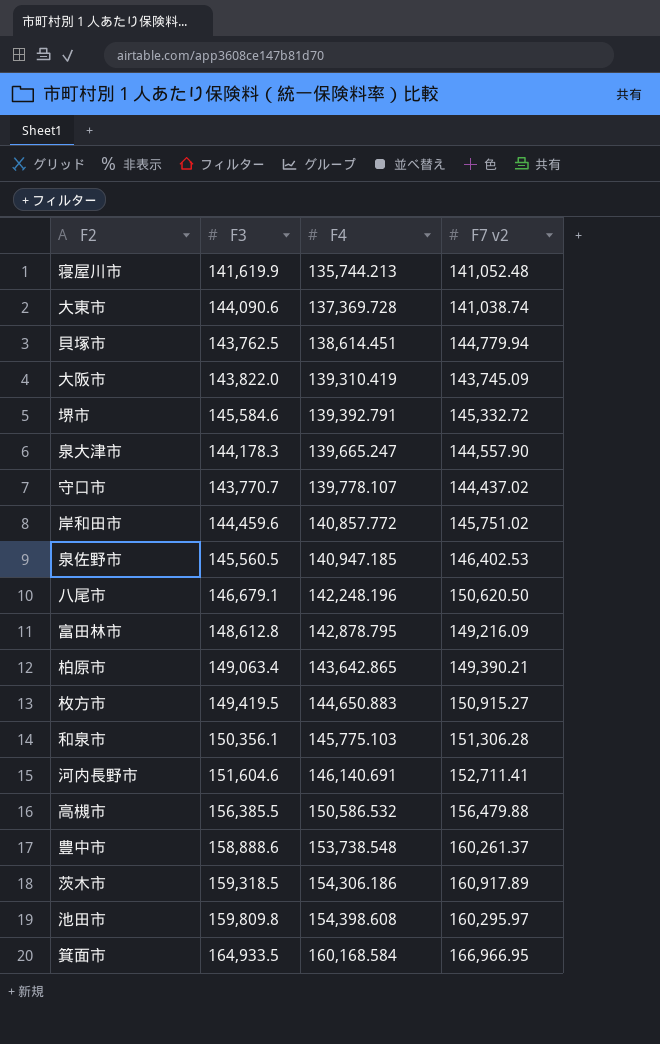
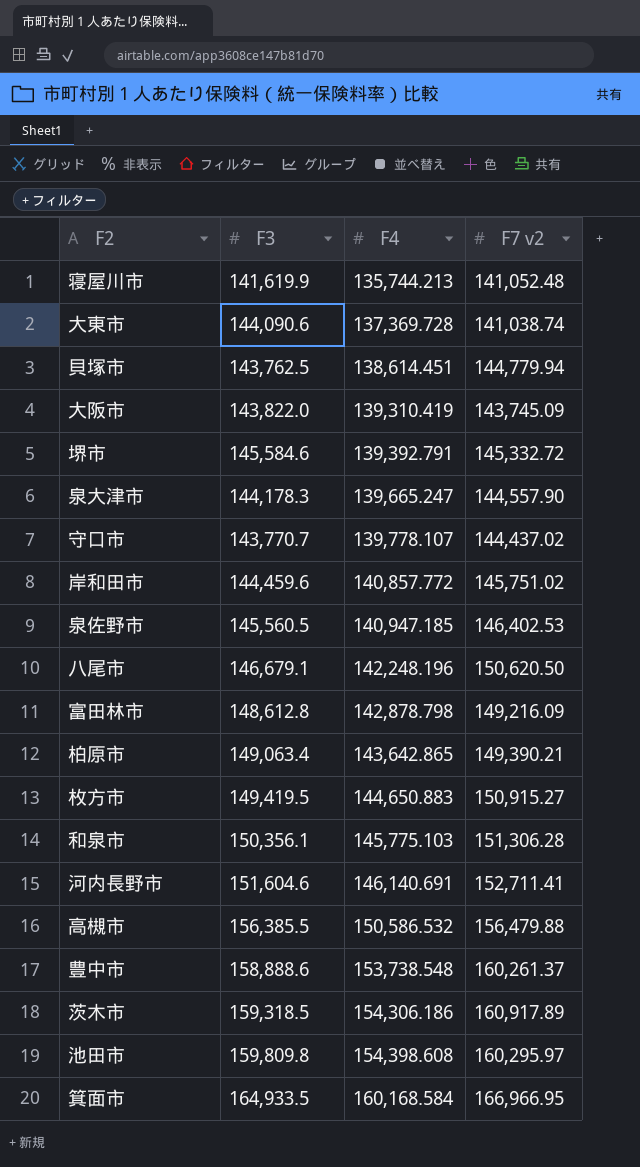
富田林市 | F4: 142,878.795 -> 142,878.798

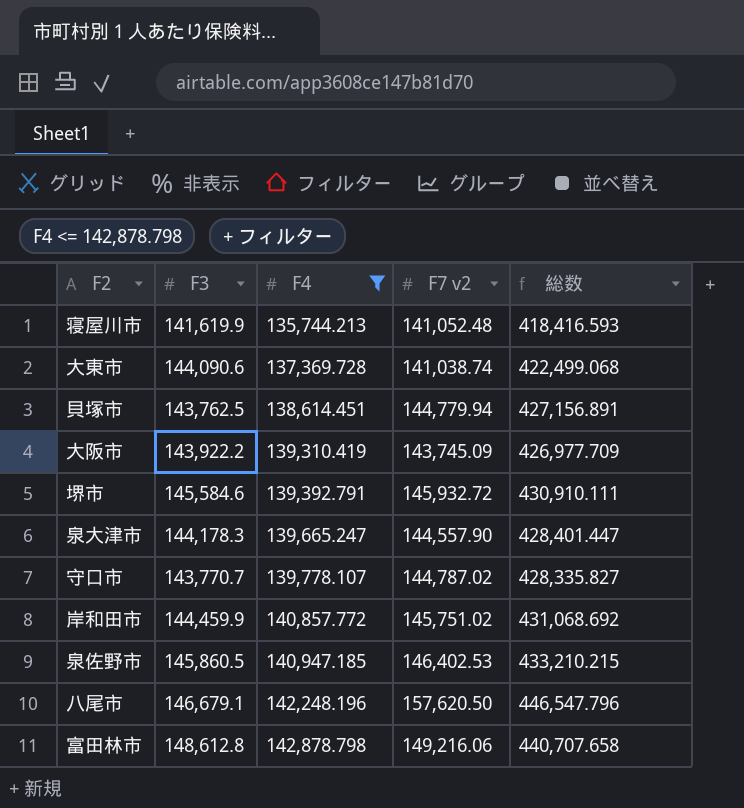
filter: none -> F4 <= 142,878.798
column 総数 | formula: none -> [F3] + [F4] + [F7 v2]
大阪市 | F3: 143,822.0 -> 143,922.2
堺市 | F7 v2: 145,332.72 -> 145,932.72
守口市 | F7 v2: 144,437.02 -> 144,787.02
岸和田市 | F3: 144,459.6 -> 144,459.9
泉佐野市 | F3: 145,560.5 -> 145,860.5
八尾市 | F7 v2: 150,620.50 -> 157,620.50
富田林市 | F7 v2: 149,216.09 -> 149,216.06

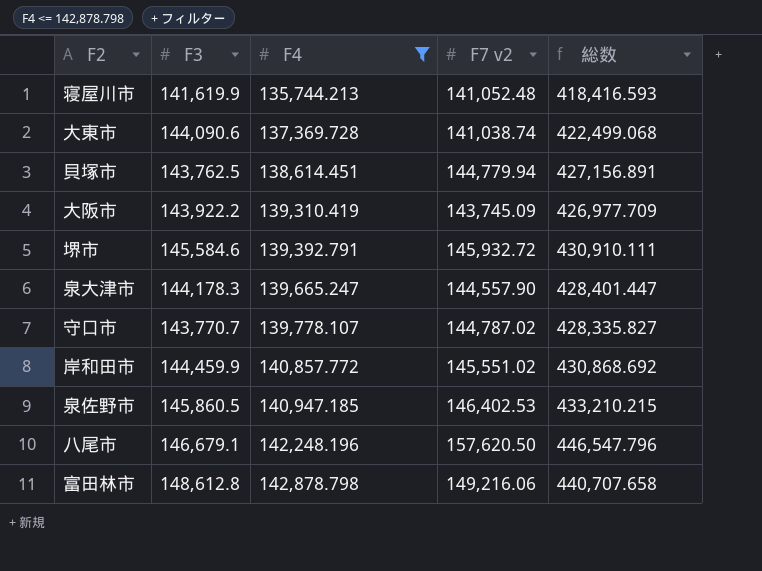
岸和田市 | F7 v2: 145,751.02 -> 145,551.02
岸和田市 | 総数: 431,068.692 -> 430,868.692

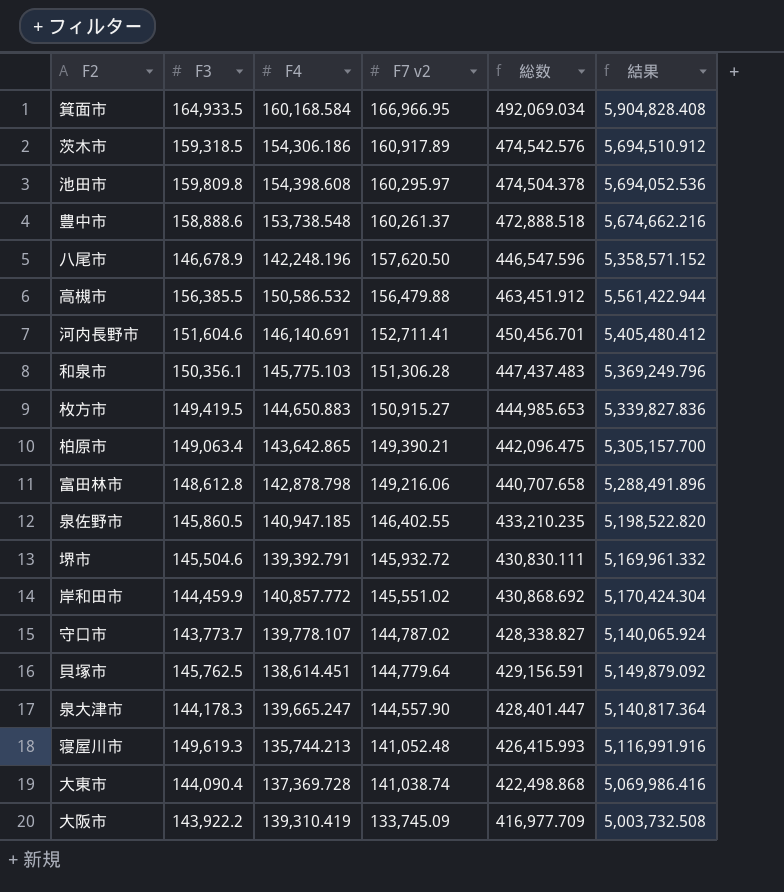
filter: F4 <= 142,878.798 -> none
row order: F4 ascending -> F7 v2 descending
column 結果 | formula: none -> [総数] * 12
八尾市 | F3: 146,679.1 -> 146,678.9
八尾市 | 総数: 446,547.796 -> 446,547.596
泉佐野市 | F7 v2: 146,402.53 -> 146,402.55
泉佐野市 | 総数: 433,210.215 -> 433,210.235
堺市 | F3: 145,584.6 -> 145,504.6
堺市 | 総数: 430,910.111 -> 430,830.111
守口市 | F3: 143,770.7 -> 143,773.7
守口市 | 総数: 428,335.827 -> 428,338.827
貝塚市 | F3: 143,762.5 -> 145,762.5
貝塚市 | F7 v2: 144,779.94 -> 144,779.64
貝塚市 | 総数: 427,156.891 -> 429,156.591
寝屋川市 | F3: 141,619.9 -> 149,619.3
寝屋川市 | 総数: 418,416.593 -> 426,415.993
大東市 | F3: 144,090.6 -> 144,090.4
大東市 | 総数: 422,499.068 -> 422,498.868
大阪市 | F7 v2: 143,745.09 -> 133,745.09
大阪市 | 総数: 426,977.709 -> 416,977.709

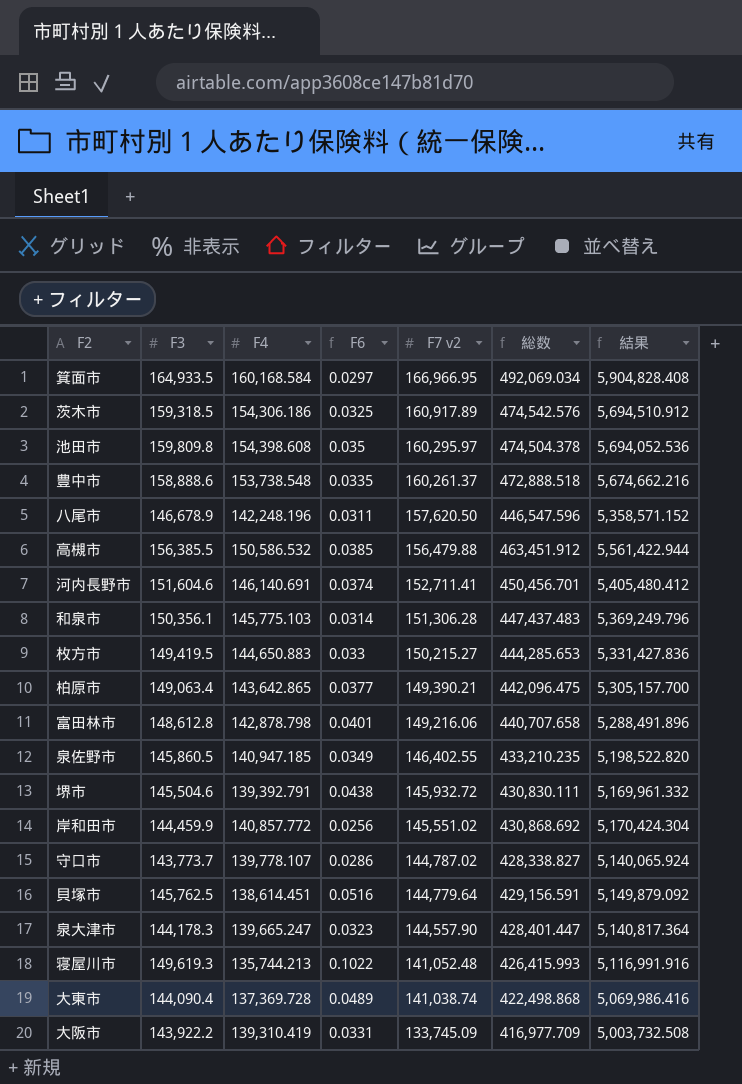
column F6 | formula: none -> ([F3] - [F4]) / [F4]
枚方市 | F7 v2: 150,915.27 -> 150,215.27
枚方市 | 総数: 444,985.653 -> 444,285.653
枚方市 | 結果: 5,339,827.836 -> 5,331,427.836

